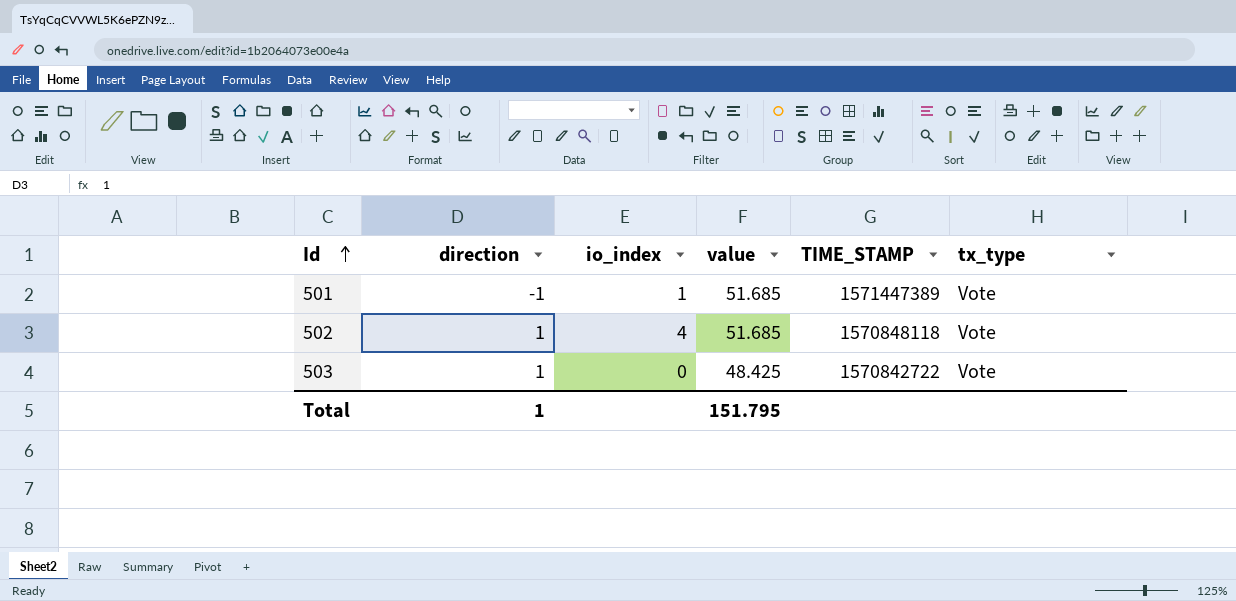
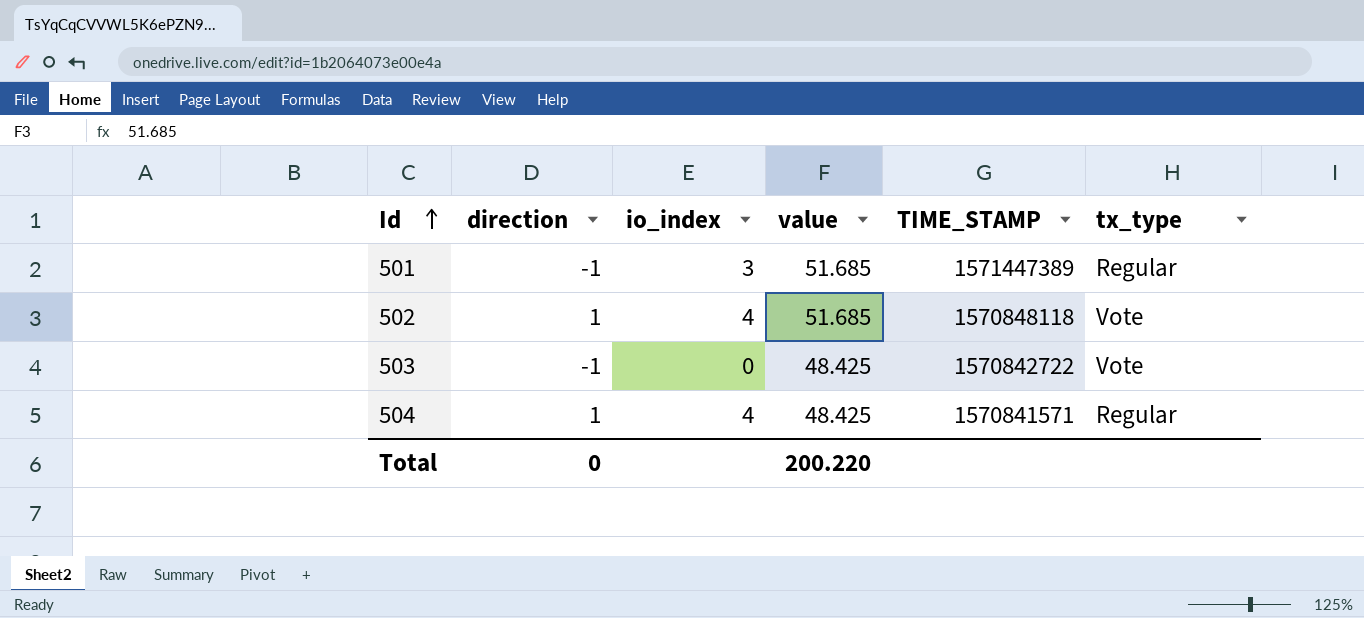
501 | io_index: 1 -> 3
501 | tx_type: Vote -> Regular
503 | direction: 1 -> -1
row 504: none -> 1 | 4 | 48.425 | 1570841571 | Regular
Total | direction: 1 -> 0
Total | value: 151.795 -> 200.220

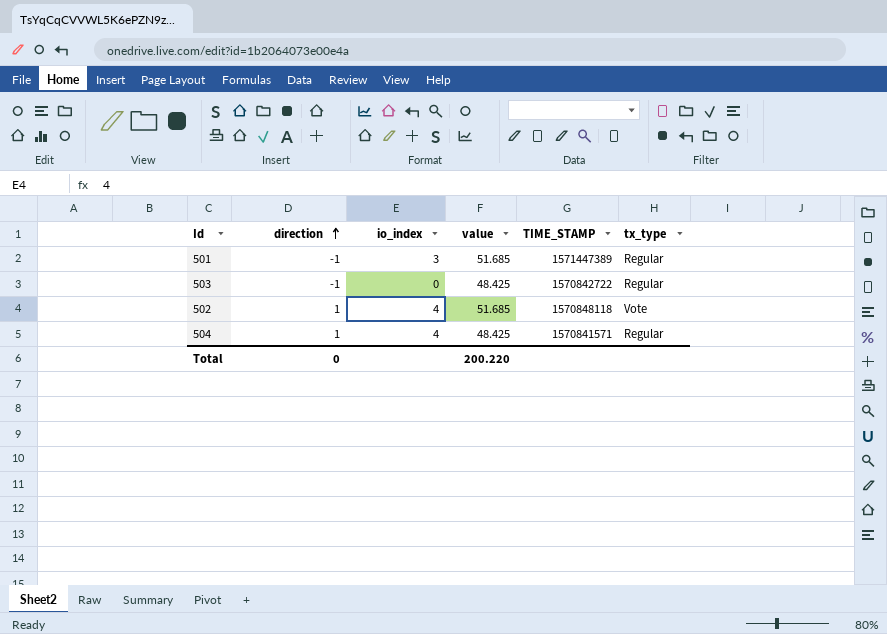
row order: Id ascending -> direction ascending
503 | tx_type: Vote -> Regular

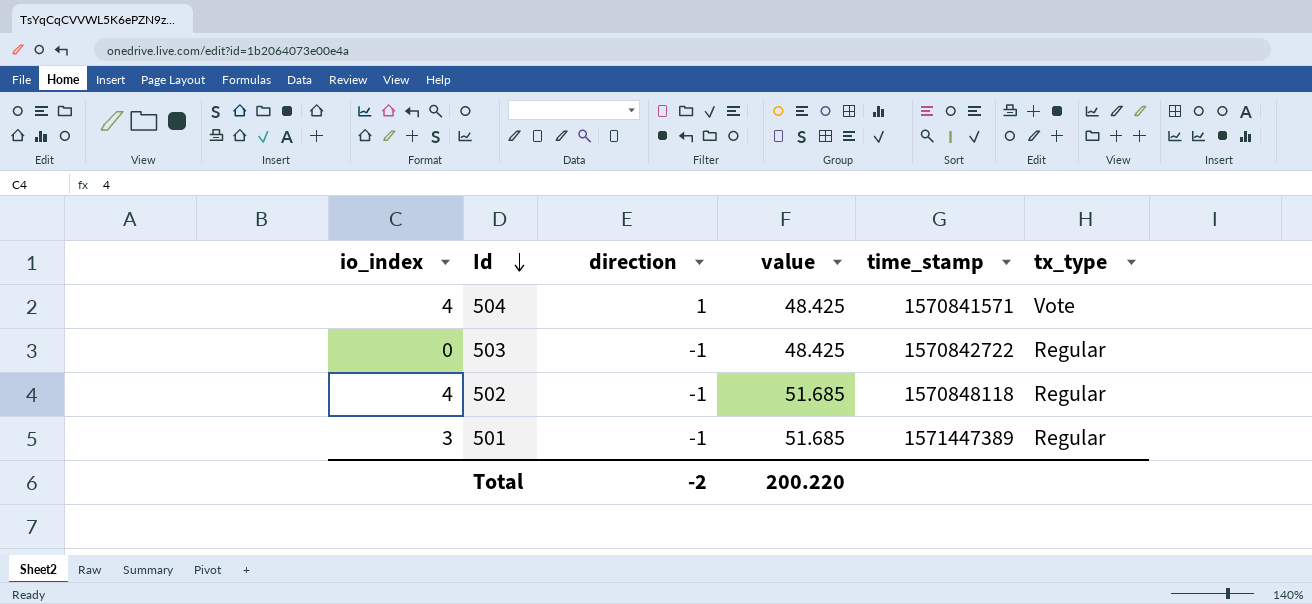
row order: direction ascending -> Id descending
column io_index | position: 3 -> 1
column name: TIME_STAMP -> time_stamp
504 | tx_type: Regular -> Vote
502 | direction: 1 -> -1
502 | tx_type: Vote -> Regular
Total | direction: 0 -> -2

